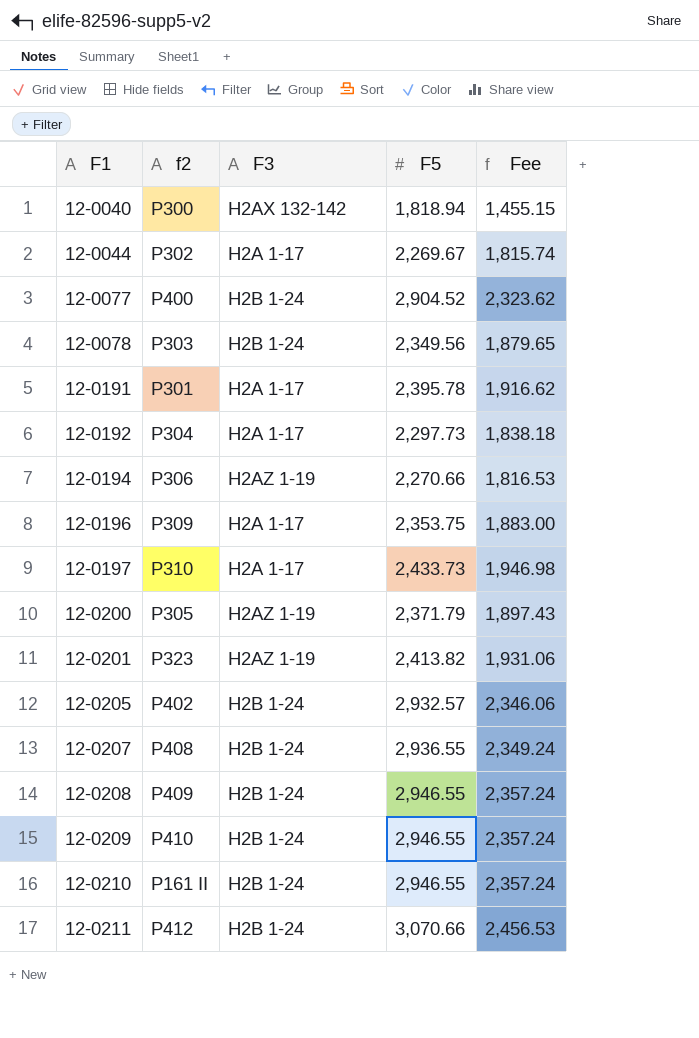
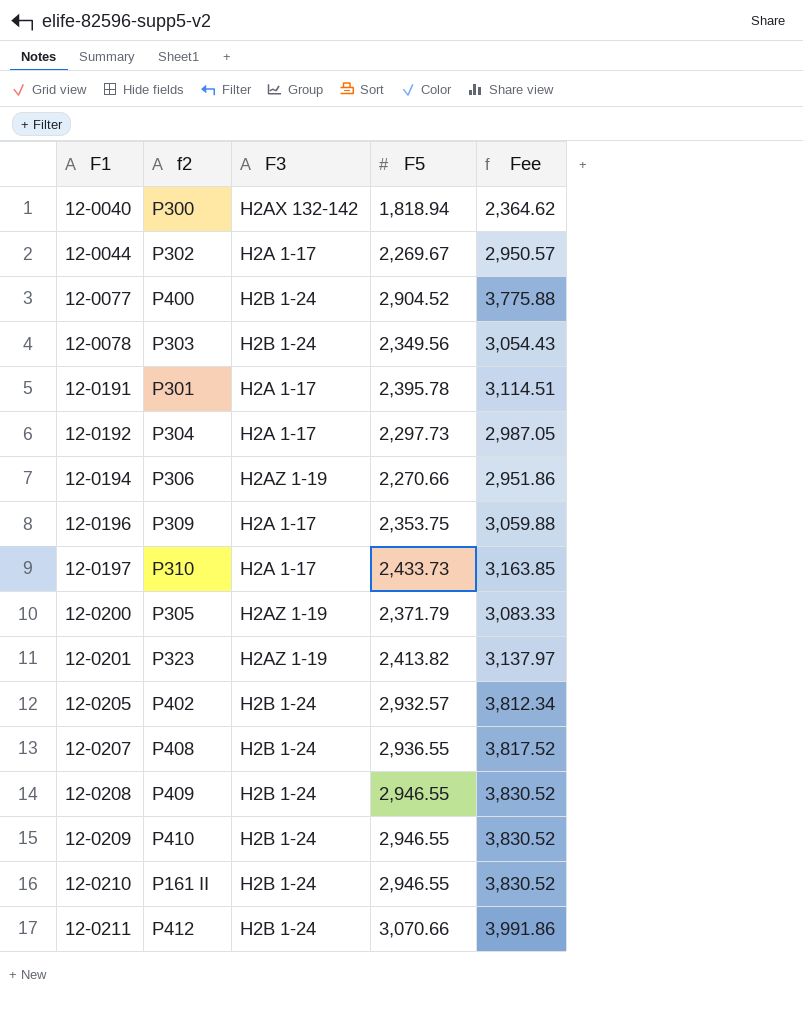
column Fee | formula: [F5] * 0.8 -> [F5] * 1.3

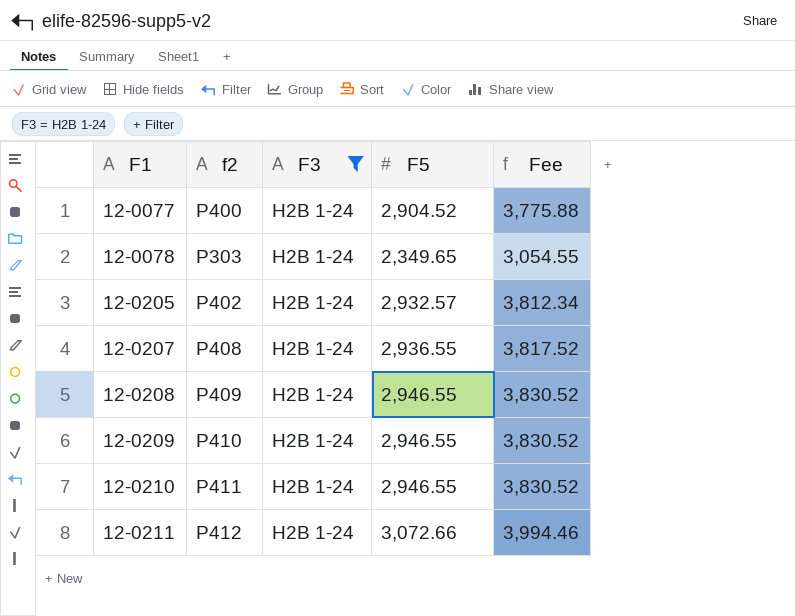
filter: none -> F3 = H2B 1-24
12-0078 | F5: 2,349.56 -> 2,349.65
12-0078 | Fee: 3,054.43 -> 3,054.55
12-0210 | f2: P161 II -> P411
12-0211 | F5: 3,070.66 -> 3,072.66
12-0211 | Fee: 3,991.86 -> 3,994.46

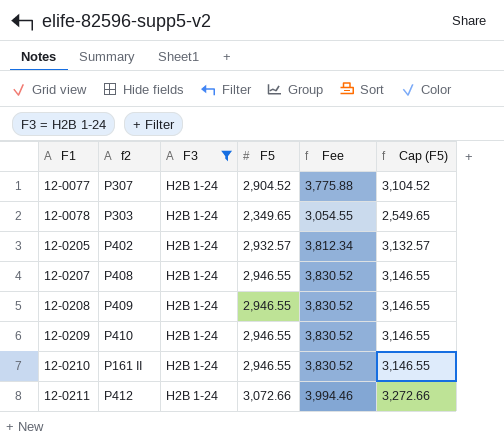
column Cap (F5) | formula: none -> [F5] + 200
12-0077 | f2: P400 -> P307
12-0207 | F5: 2,936.55 -> 2,946.55
12-0207 | Fee: 3,817.52 -> 3,830.52
12-0210 | f2: P411 -> P161 II

